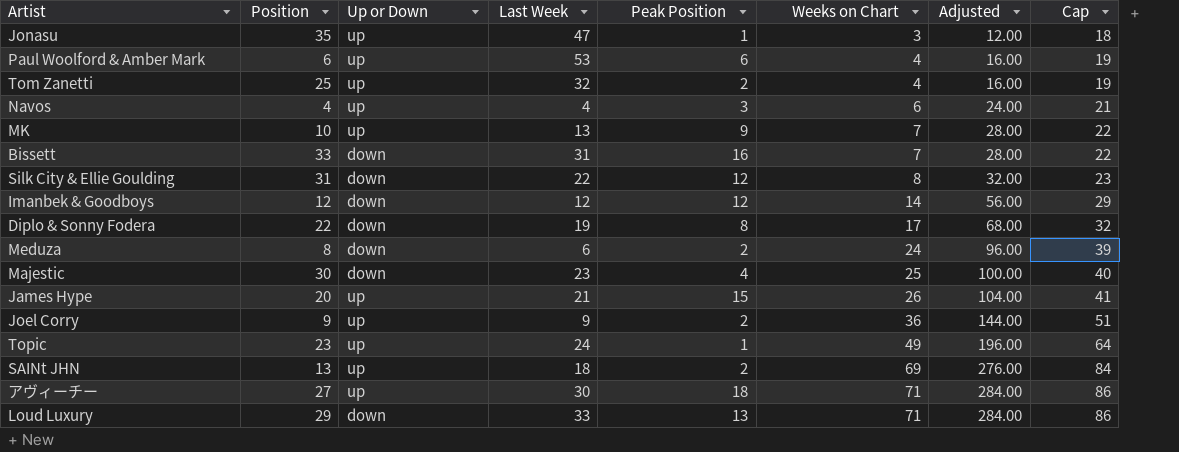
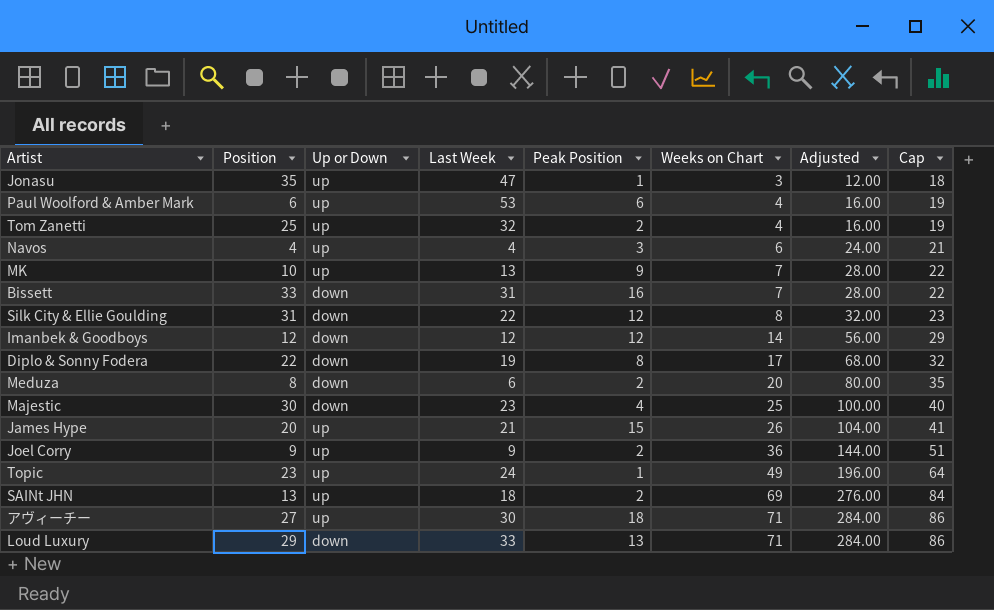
Meduza | Weeks on Chart: 24 -> 20
Meduza | Adjusted: 96.00 -> 80.00
Meduza | Cap: 39 -> 35

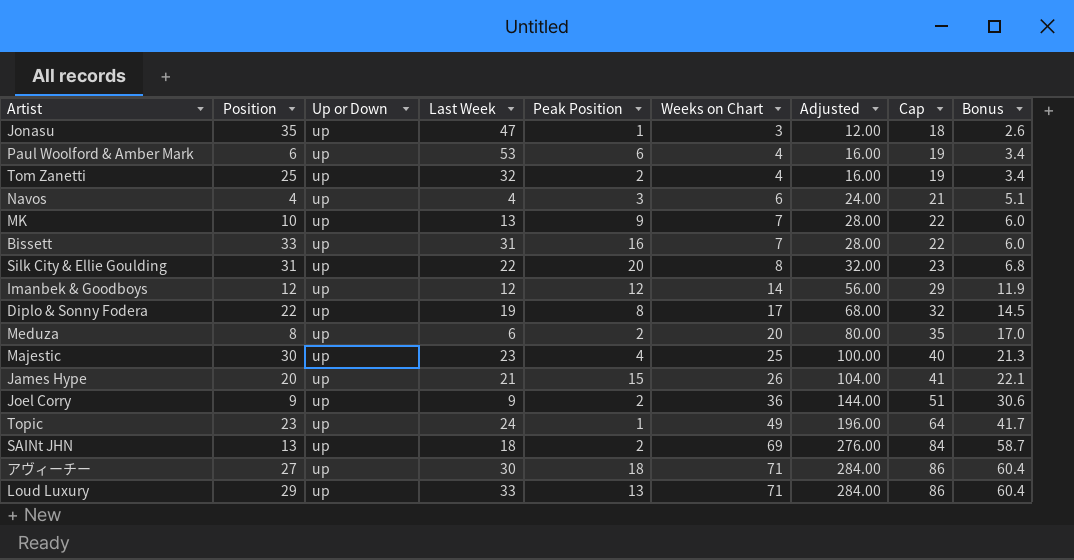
column Bonus | formula: none -> [Weeks on Chart] * 0.85
Bissett | Up or Down: down -> up
Silk City & Ellie Goulding | Up or Down: down -> up
Silk City & Ellie Goulding | Peak Position: 12 -> 20
Imanbek & Goodboys | Up or Down: down -> up
Diplo & Sonny Fodera | Up or Down: down -> up
Meduza | Up or Down: down -> up
Majestic | Up or Down: down -> up
Loud Luxury | Up or Down: down -> up

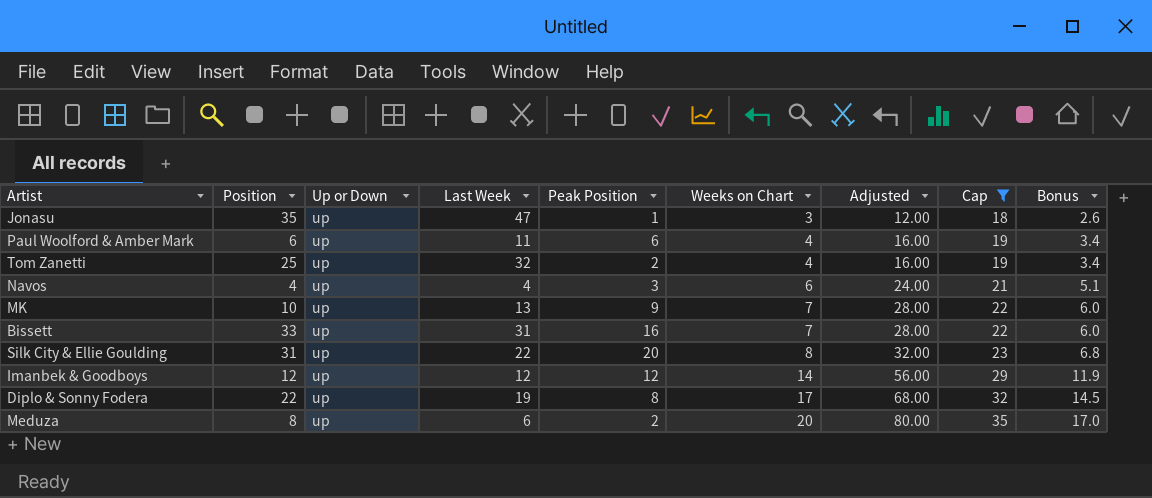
filter: none -> Cap <= 35
Paul Woolford & Amber Mark | Last Week: 53 -> 11

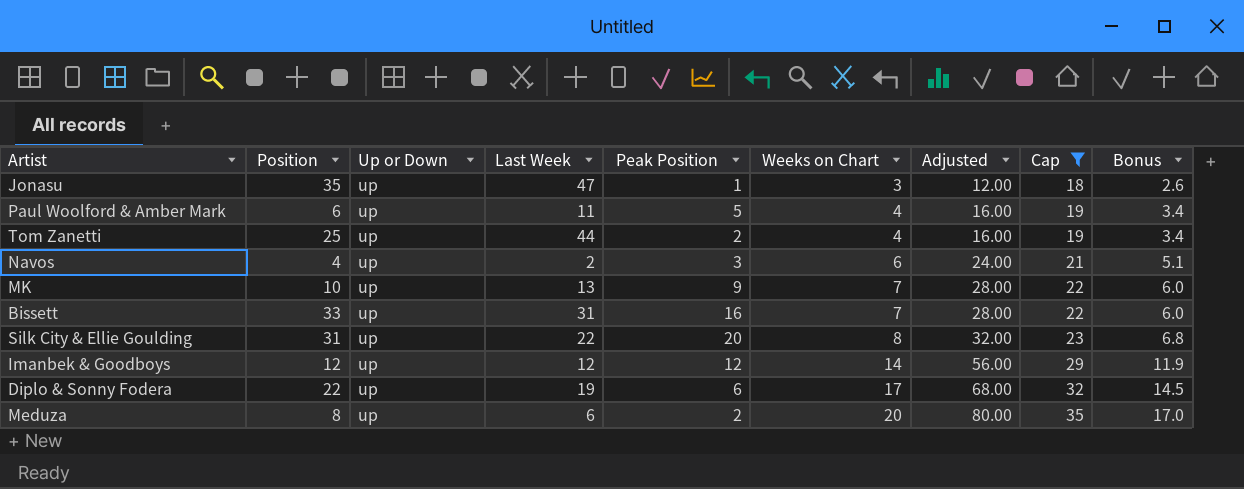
Paul Woolford & Amber Mark | Peak Position: 6 -> 5
Tom Zanetti | Last Week: 32 -> 44
Navos | Last Week: 4 -> 2
Diplo & Sonny Fodera | Peak Position: 8 -> 6

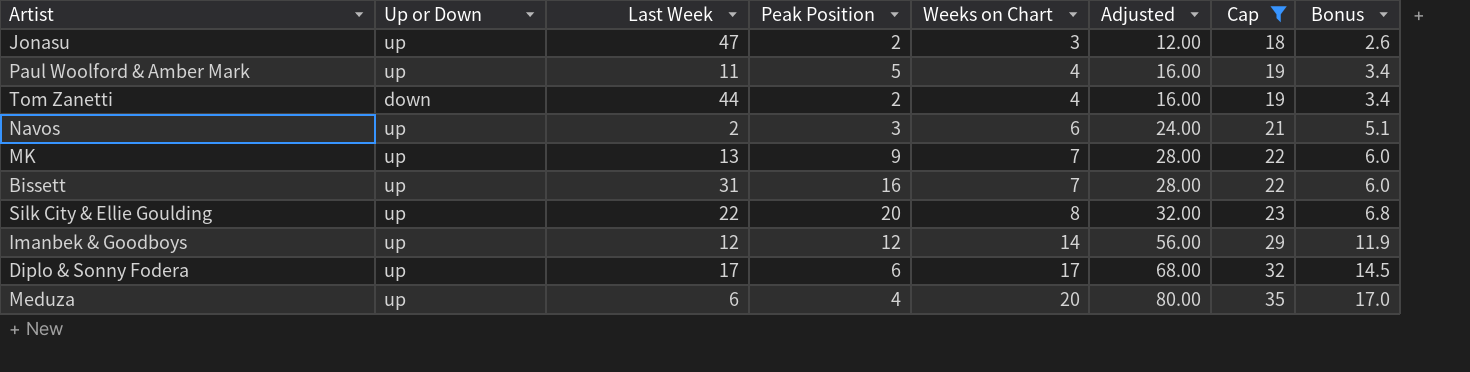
column Position | position: 2 -> none
Jonasu | Peak Position: 1 -> 2
Tom Zanetti | Up or Down: up -> down
Diplo & Sonny Fodera | Last Week: 19 -> 17
Meduza | Peak Position: 2 -> 4

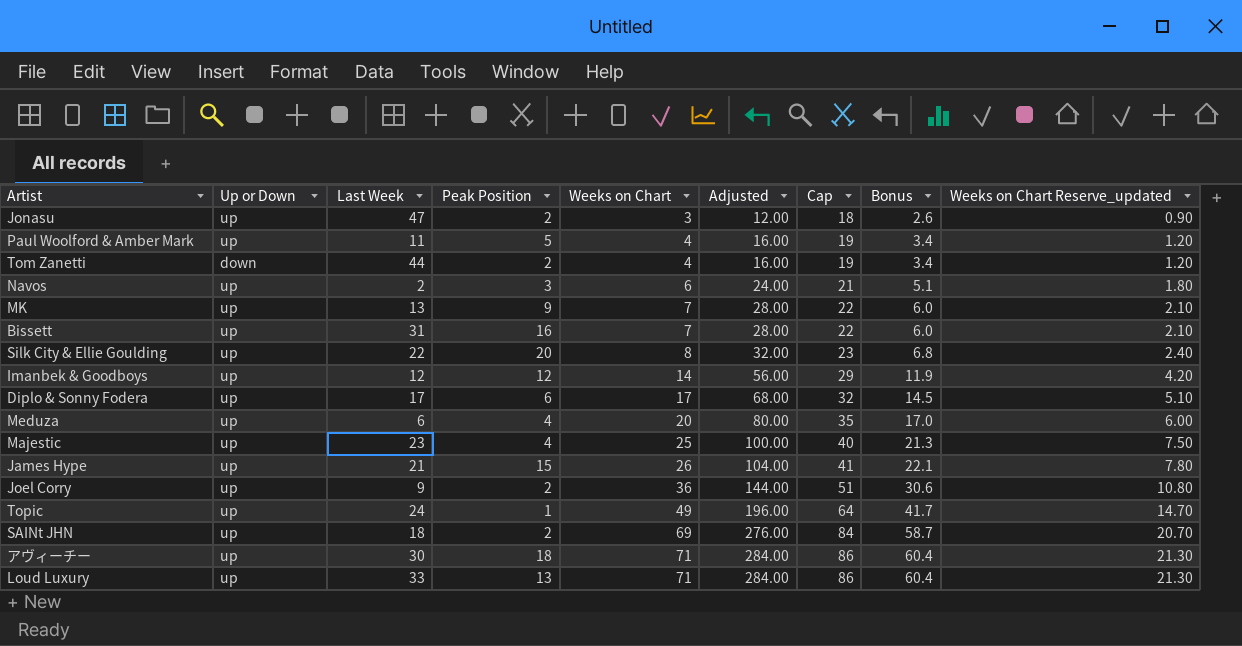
filter: Cap <= 35 -> none
column Weeks on Chart Reserve_updated | formula: none -> [Weeks on Chart] * 0.3

